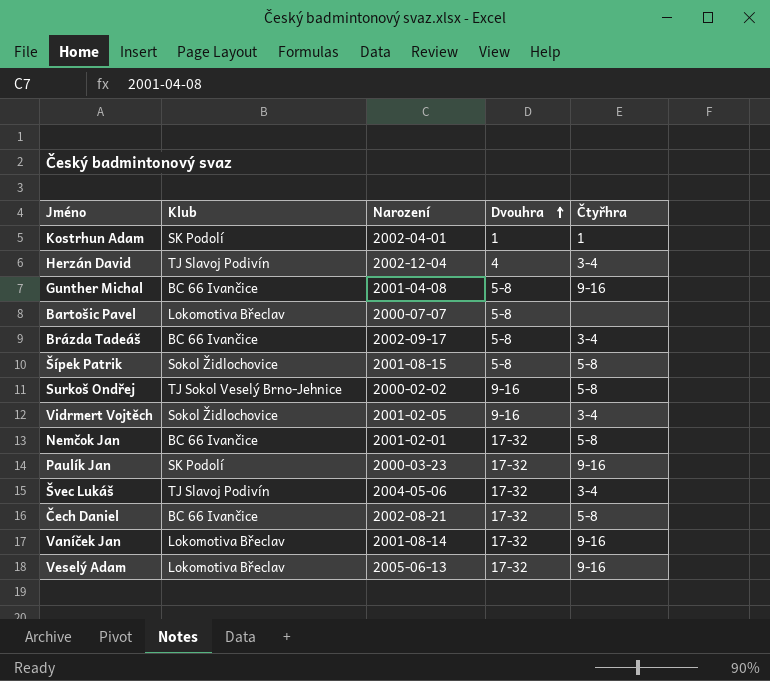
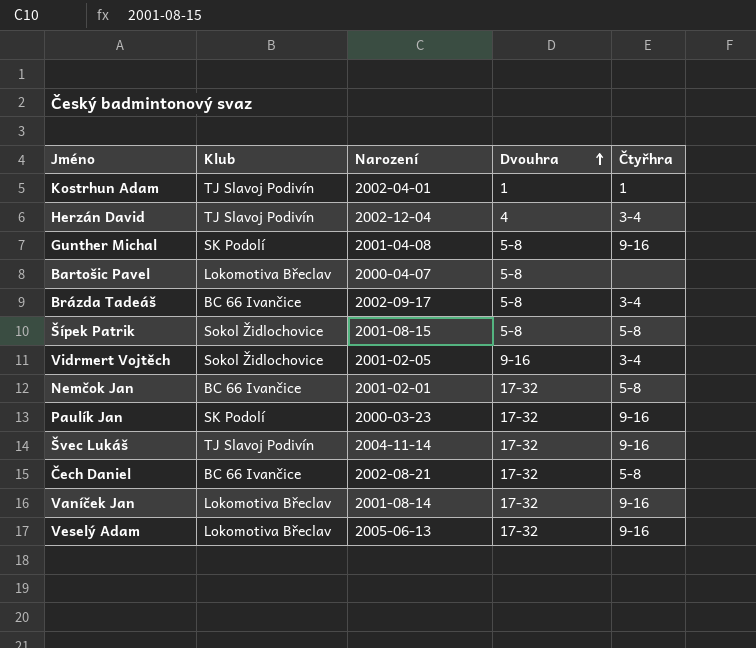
row Surkoš Ondřej: TJ Sokol Veselý Brno-Jehnice | 2000-02-02 | 9-16 | 5-8 -> none
Kostrhun Adam | Klub: SK Podolí -> TJ Slavoj Podivín
Gunther Michal | Klub: BC 66 Ivančice -> SK Podolí
Bartošic Pavel | Narození: 2000-07-07 -> 2000-04-07
Švec Lukáš | Narození: 2004-05-06 -> 2004-11-14
Švec Lukáš | Čtyřhra: 3-4 -> 9-16

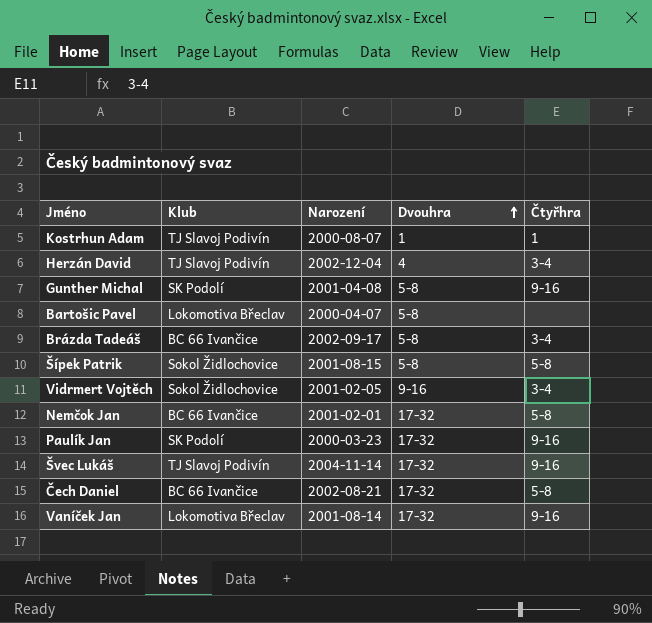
row Veselý Adam: Lokomotiva Břeclav | 2005-06-13 | 17-32 | 9-16 -> none
Kostrhun Adam | Narození: 2002-04-01 -> 2000-08-07

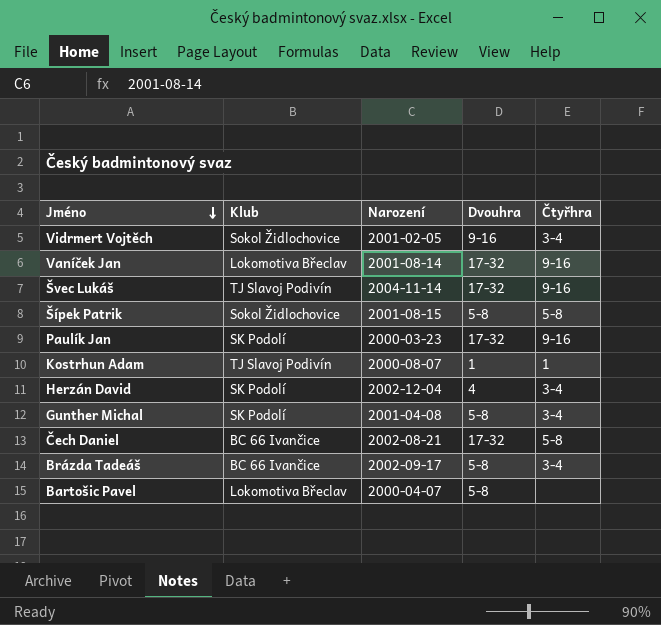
row order: Dvouhra ascending -> Jméno descending
row Nemčok Jan: BC 66 Ivančice | 2001-02-01 | 17-32 | 5-8 -> none
Herzán David | Klub: TJ Slavoj Podivín -> SK Podolí
Gunther Michal | Čtyřhra: 9-16 -> 3-4

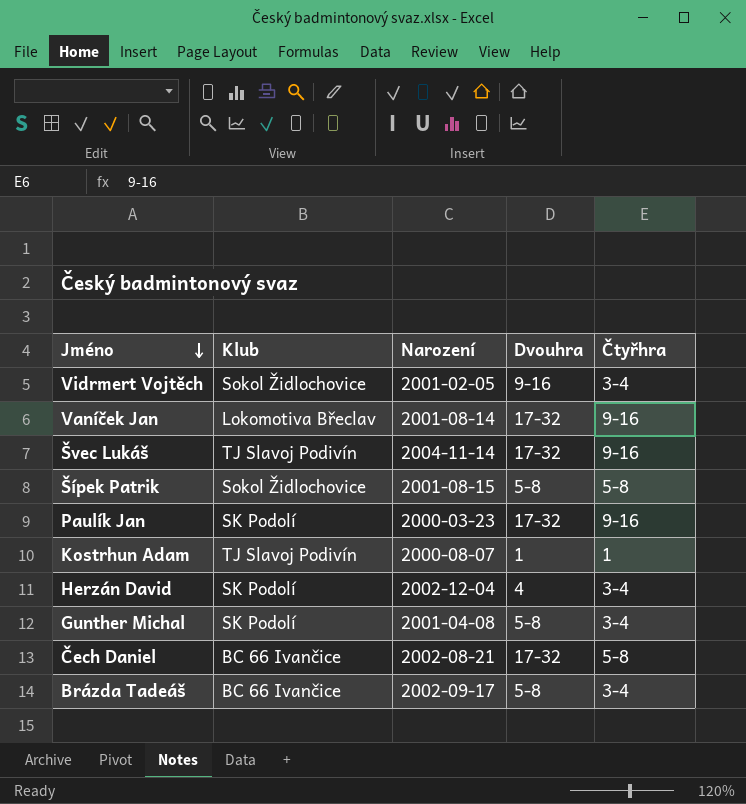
row Bartošic Pavel: Lokomotiva Břeclav | 2000-04-07 | 5-8 | none -> none

